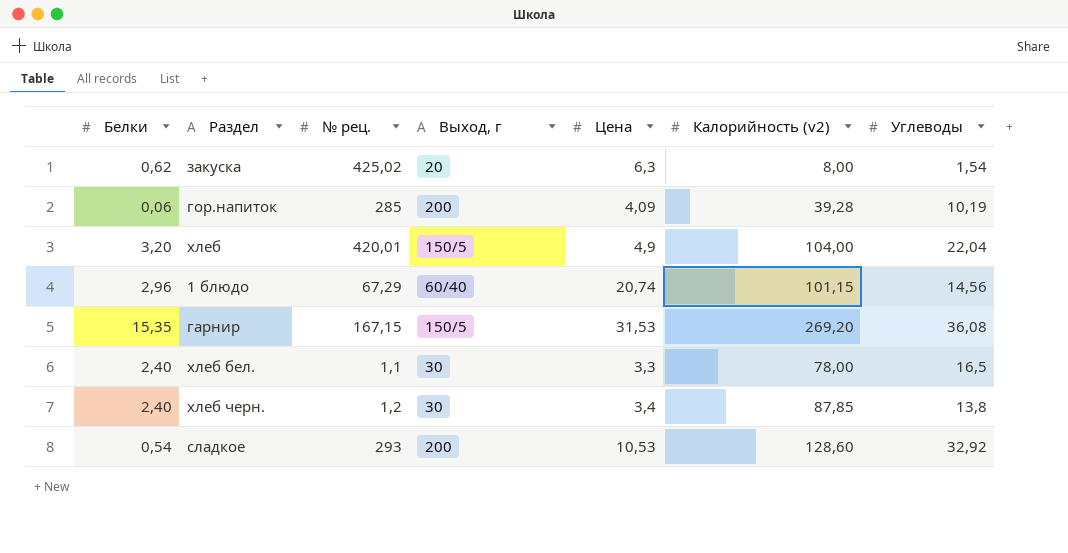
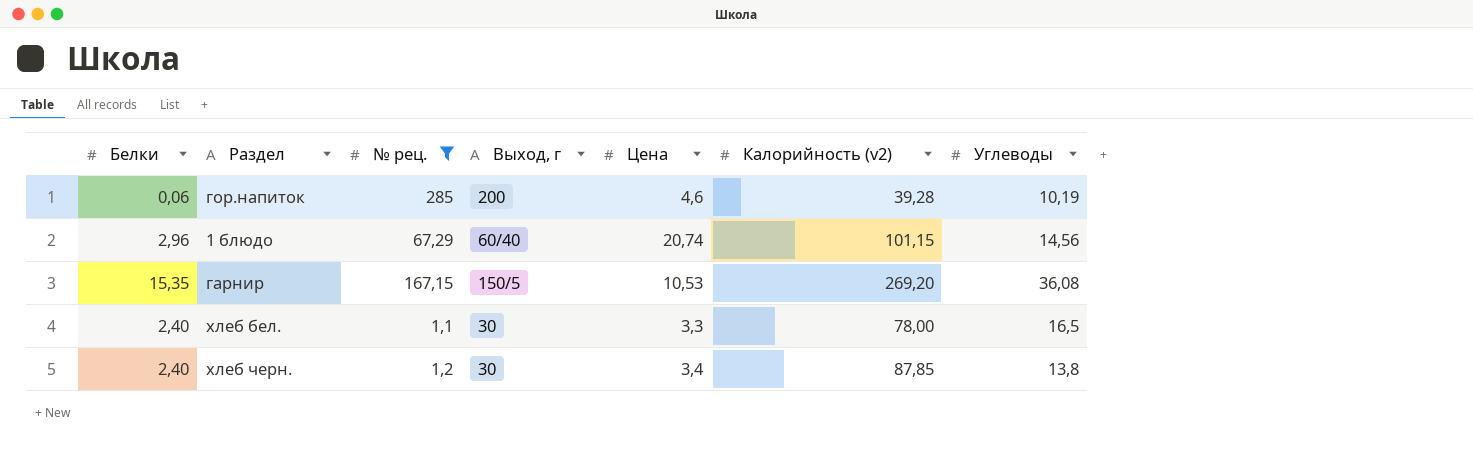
filter: none -> № рец. <= 285
гор.напиток | Цена: 4,09 -> 4,6
гарнир | Цена: 31,53 -> 10,53

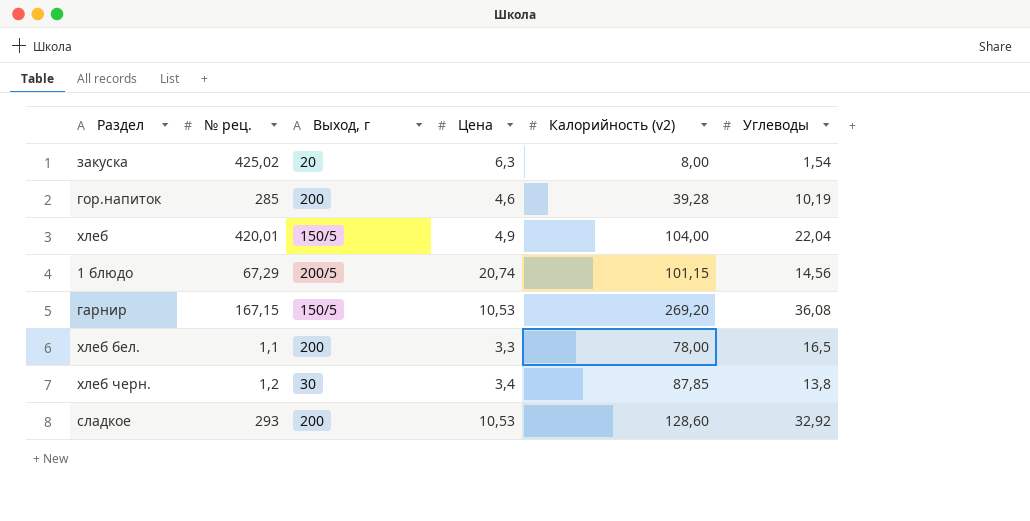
filter: № рец. <= 285 -> none
column Белки | position: 1 -> none
1 блюдо | Выход, г: 60/40 -> 200/5
хлеб бел. | Выход, г: 30 -> 200

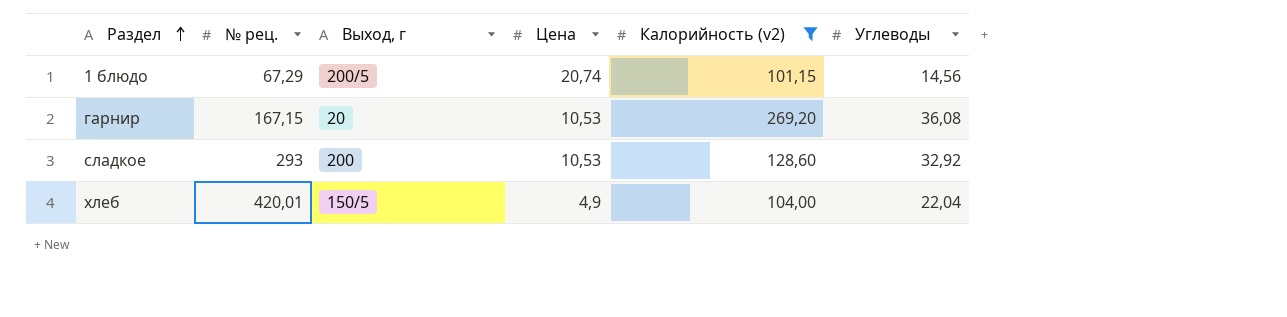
filter: none -> Калорийность (v2) >= 101,15
row order: none -> Раздел ascending
гарнир | Выход, г: 150/5 -> 20

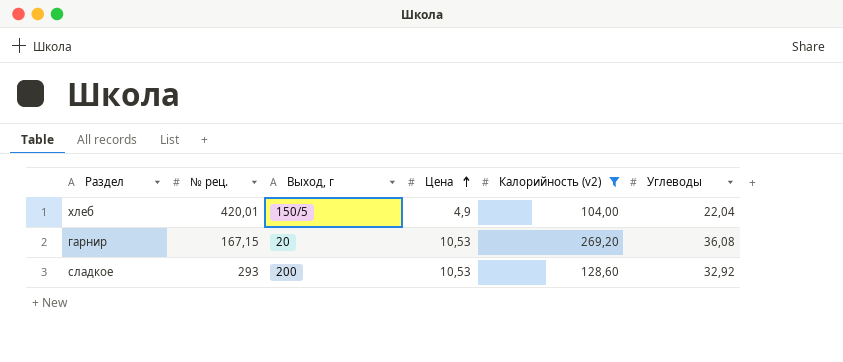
row order: Раздел ascending -> Цена ascending
row 1 блюдо: 67,29 | 200/5 | 20,74 | 101,15 | 14,56 -> none

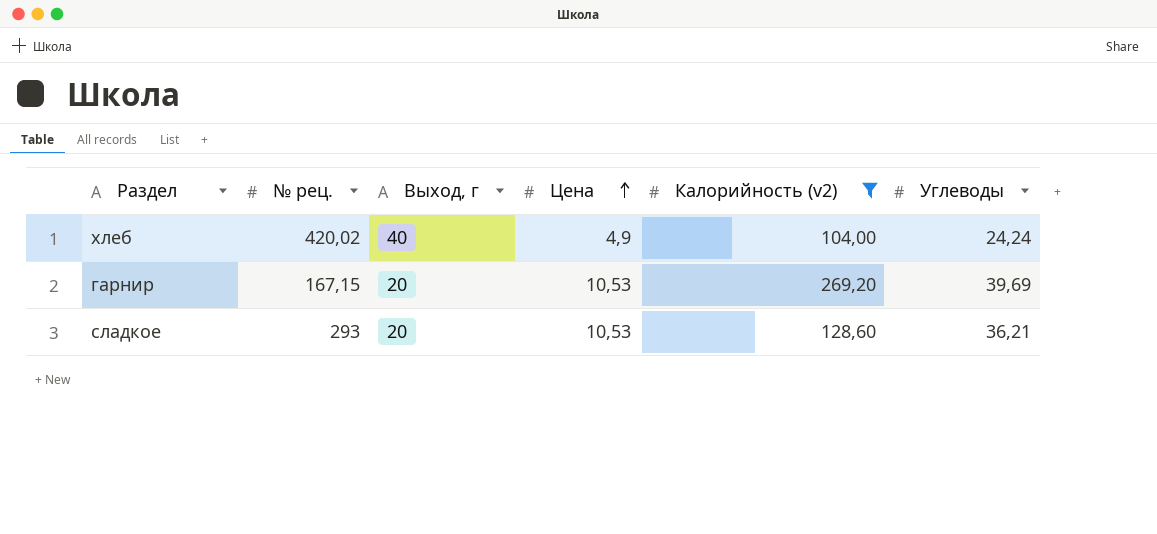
хлеб | № рец.: 420,01 -> 420,02
хлеб | Выход, г: 150/5 -> 40
хлеб | Углеводы: 22,04 -> 24,24
гарнир | Углеводы: 36,08 -> 39,69
сладкое | Выход, г: 200 -> 20
сладкое | Углеводы: 32,92 -> 36,21

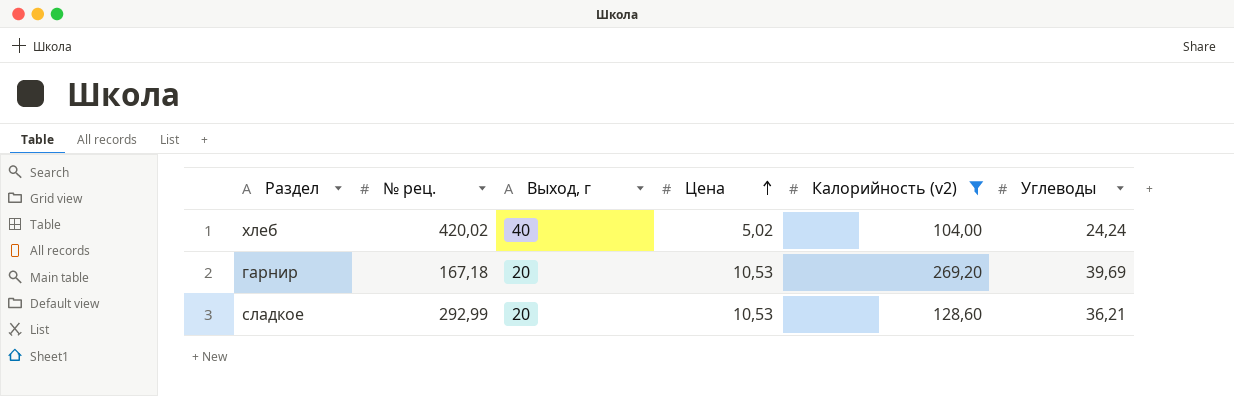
хлеб | Цена: 4,9 -> 5,02
гарнир | № рец.: 167,15 -> 167,18
сладкое | № рец.: 293 -> 292,99

